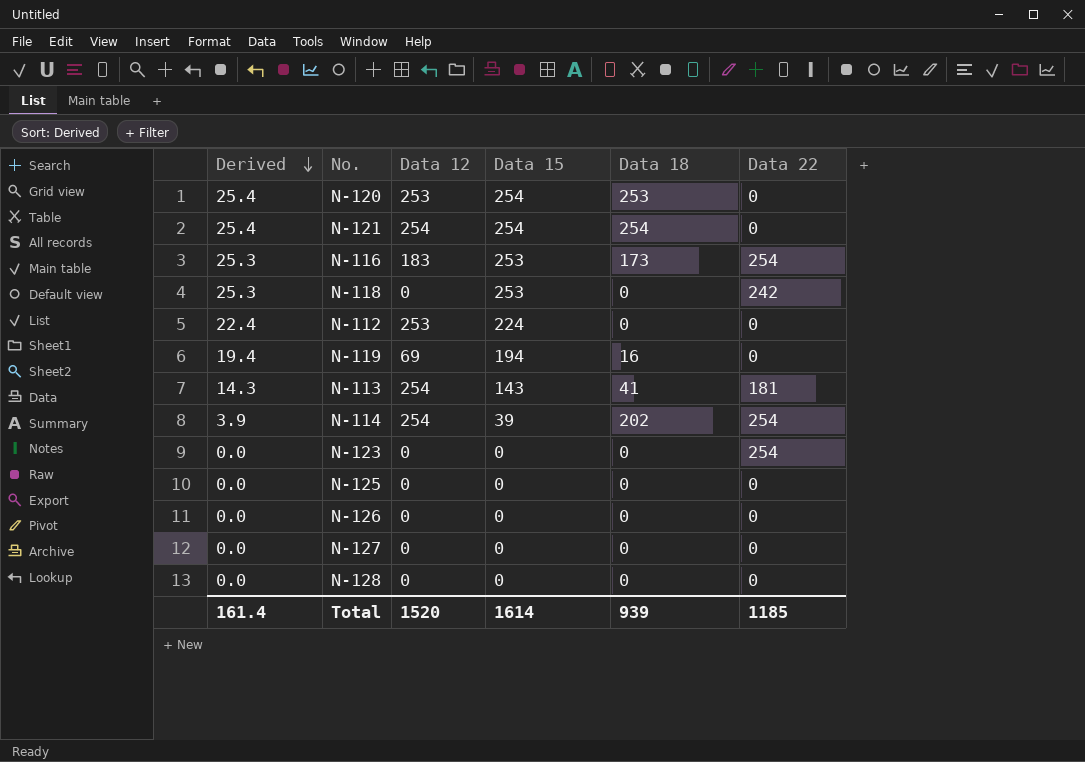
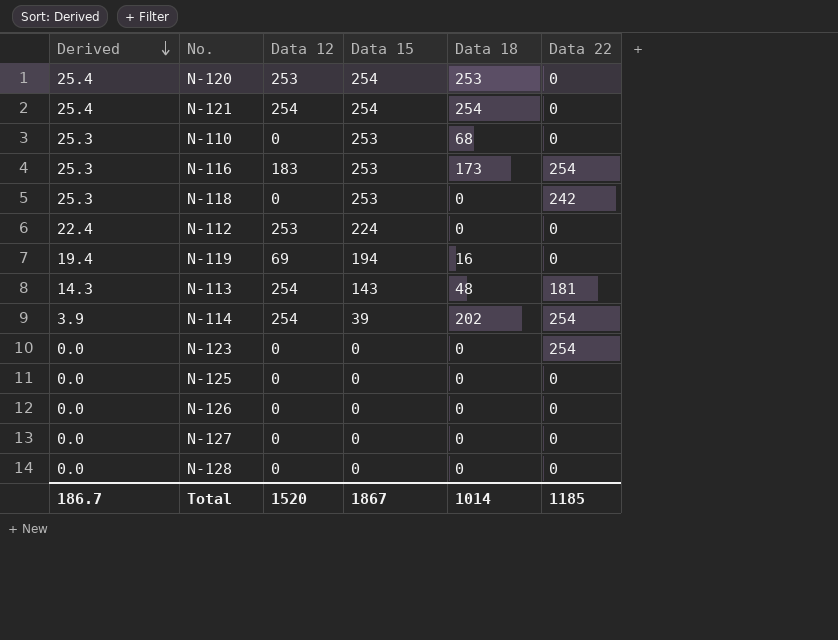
row N-110: none -> 25.3 | 0 | 253 | 68 | 0
N-113 | Data 18: 41 -> 48
Total | Derived: 161.4 -> 186.7
Total | Data 15: 1614 -> 1867
Total | Data 18: 939 -> 1014

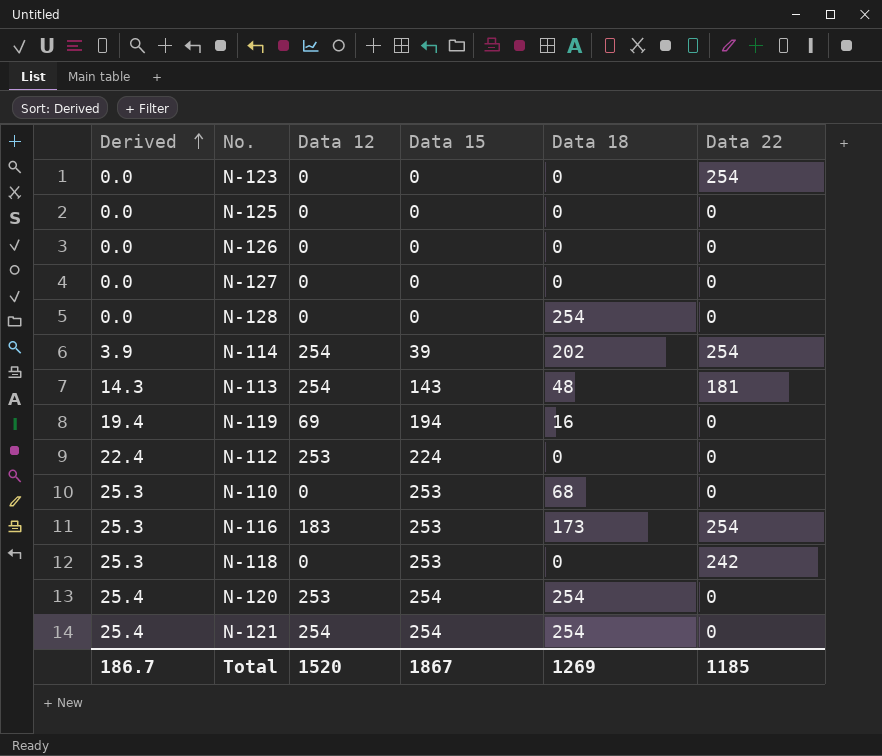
row order: Derived descending -> Derived ascending
N-128 | Data 18: 0 -> 254
N-120 | Data 18: 253 -> 254
Total | Data 18: 1014 -> 1269

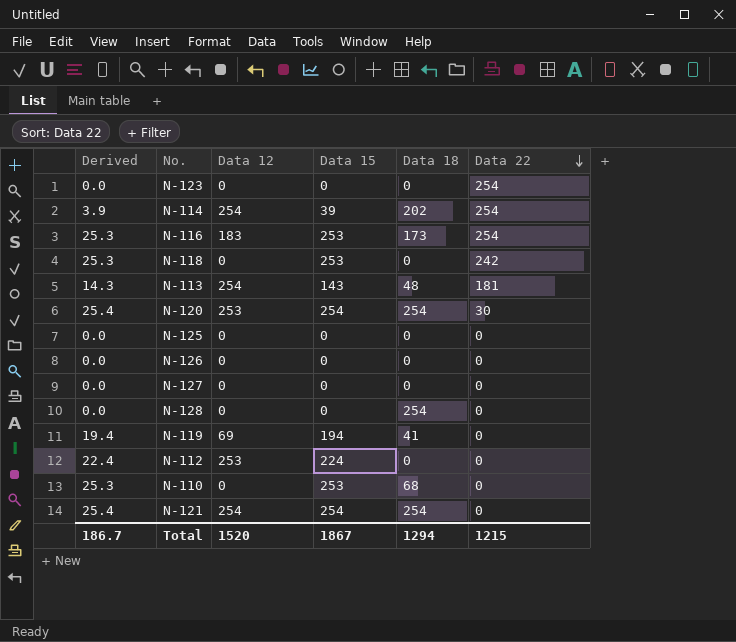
row order: Derived ascending -> Data 22 descending
N-120 | Data 22: 0 -> 30
N-119 | Data 18: 16 -> 41
Total | Data 18: 1269 -> 1294
Total | Data 22: 1185 -> 1215

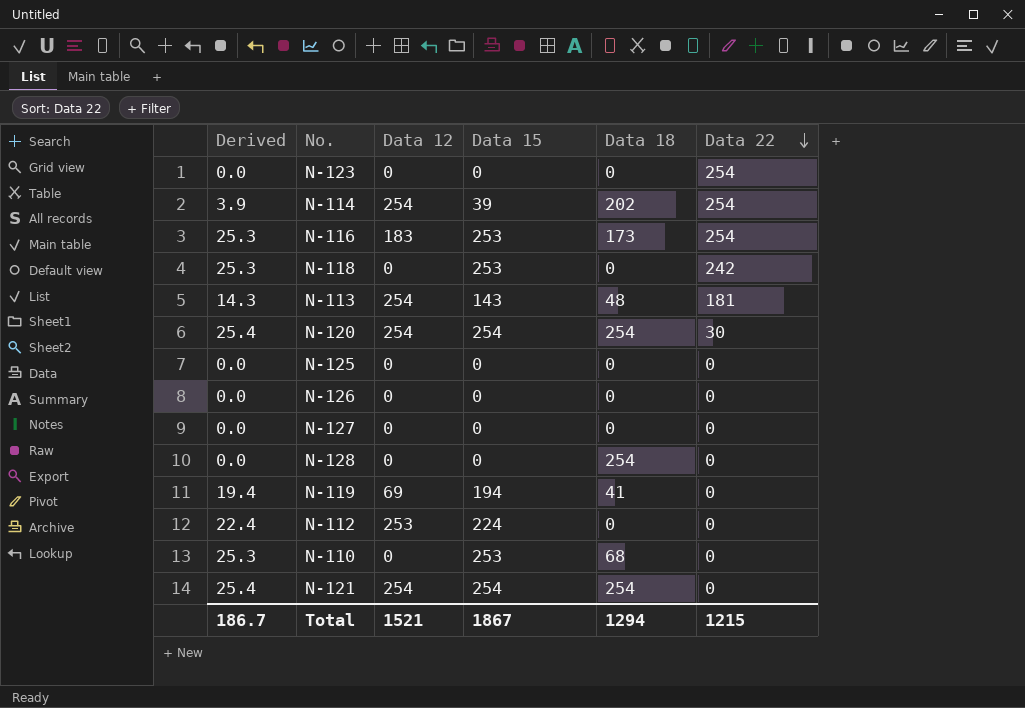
N-120 | Data 12: 253 -> 254
Total | Data 12: 1520 -> 1521

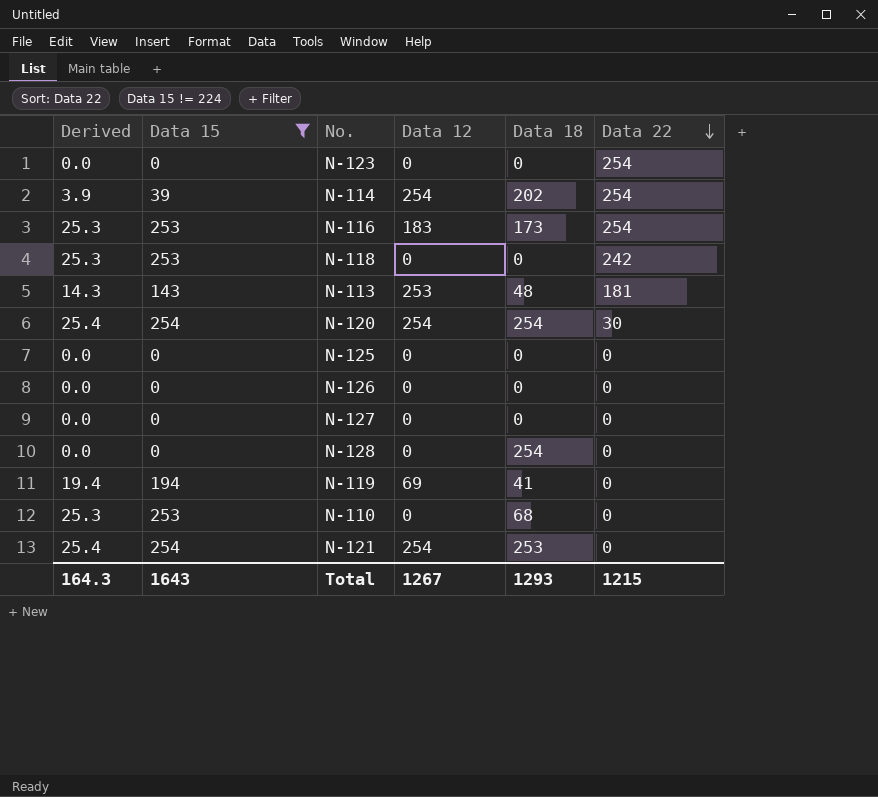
filter: none -> Data 15 != 224
column Data 15 | position: 4 -> 2
N-113 | Data 12: 254 -> 253
N-121 | Data 18: 254 -> 253
Total | Derived: 186.7 -> 164.3
Total | Data 15: 1867 -> 1643
Total | Data 12: 1521 -> 1267
Total | Data 18: 1294 -> 1293

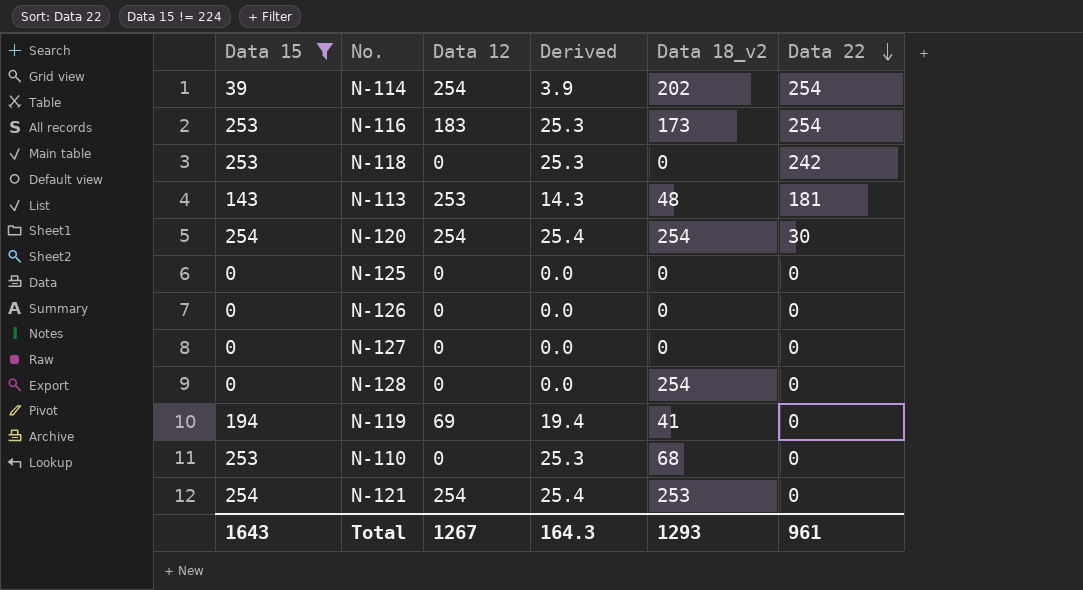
column Derived | position: 1 -> 4
column name: Data 18 -> Data 18_v2
row N-123: 0.0 | 0 | 0 | 0 | 254 -> none
Total | Data 22: 1215 -> 961

